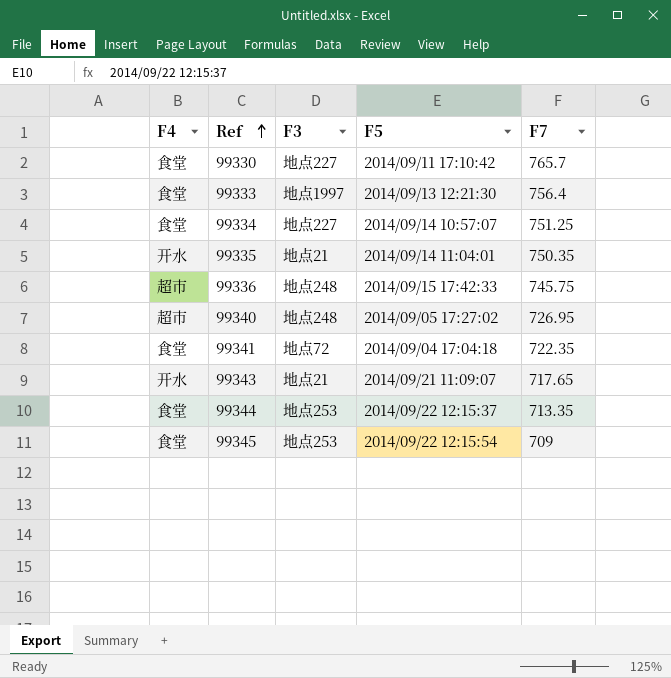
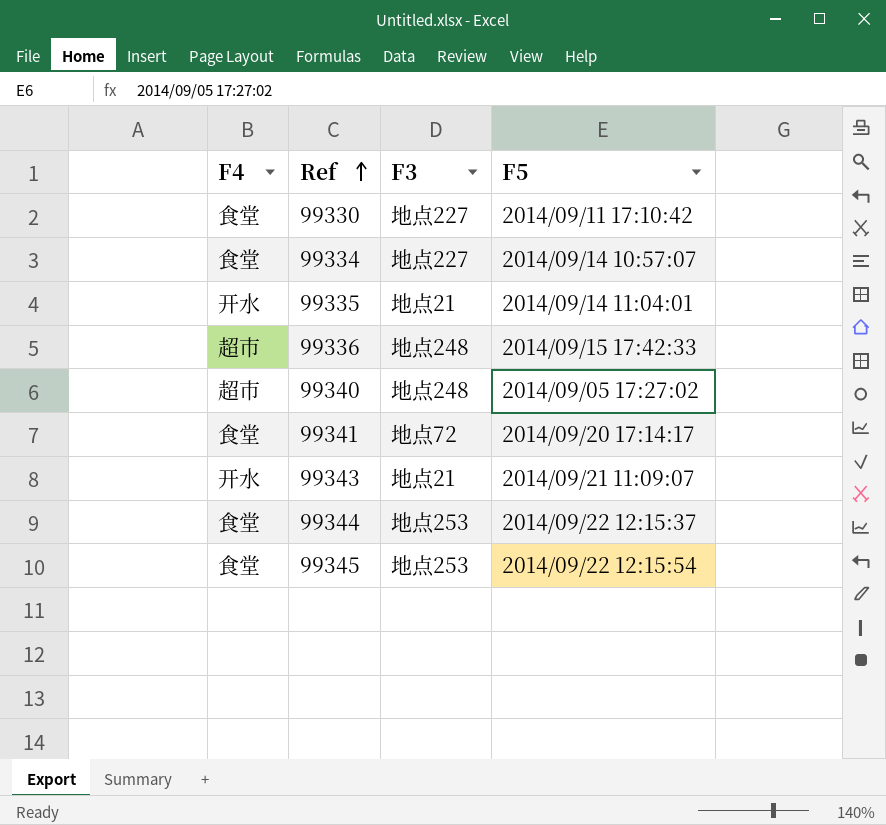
column F7 | position: 5 -> none
row 99333: 食堂 | 地点1997 | 2014/09/13 12:21:30 | 756.4 -> none
99341 | F5: 2014/09/04 17:04:18 -> 2014/09/20 17:14:17

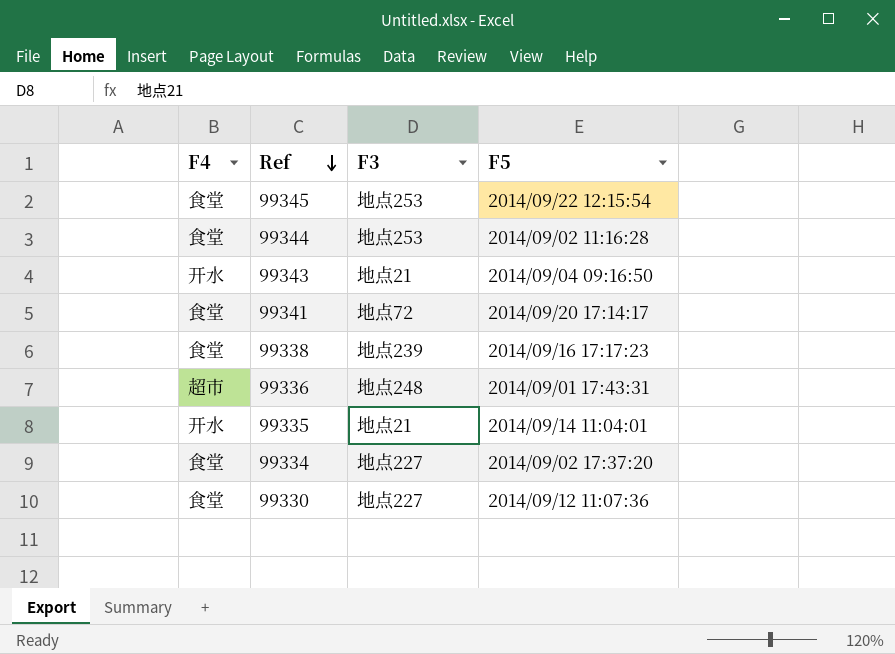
row order: Ref ascending -> Ref descending
row 99340: 超市 | 地点248 | 2014/09/05 17:27:02 -> none
99344 | F5: 2014/09/22 12:15:37 -> 2014/09/02 11:16:28
99343 | F5: 2014/09/21 11:09:07 -> 2014/09/04 09:16:50
row 99338: none -> 食堂 | 地点239 | 2014/09/16 17:17:23
99336 | F5: 2014/09/15 17:42:33 -> 2014/09/01 17:43:31
99334 | F5: 2014/09/14 10:57:07 -> 2014/09/02 17:37:20
99330 | F5: 2014/09/11 17:10:42 -> 2014/09/12 11:07:36

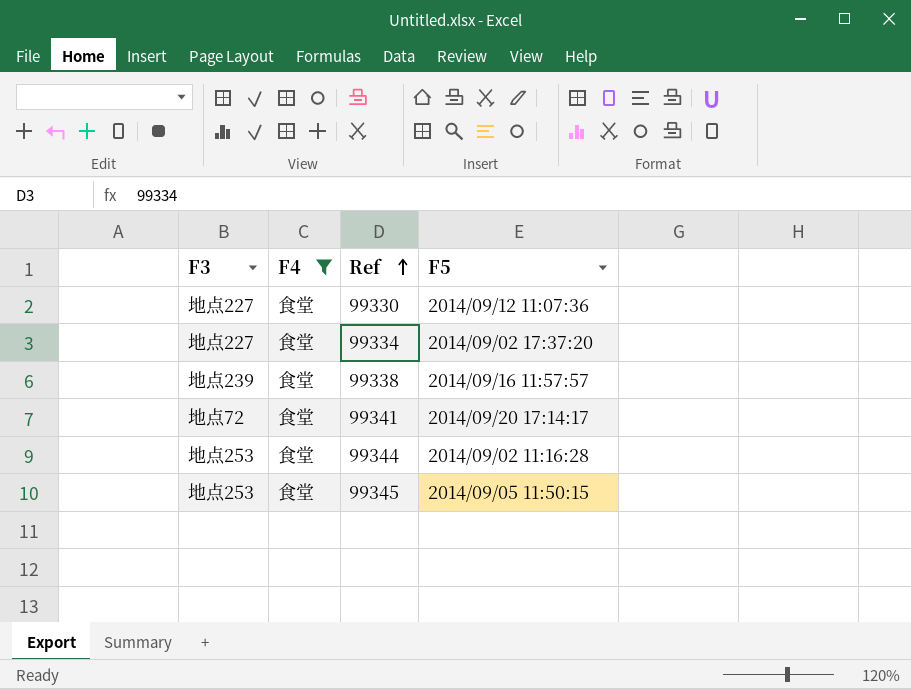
filter: none -> F4 = 食堂
row order: Ref descending -> Ref ascending
column F3 | position: 3 -> 1
99338 | F5: 2014/09/16 17:17:23 -> 2014/09/16 11:57:57
99345 | F5: 2014/09/22 12:15:54 -> 2014/09/05 11:50:15

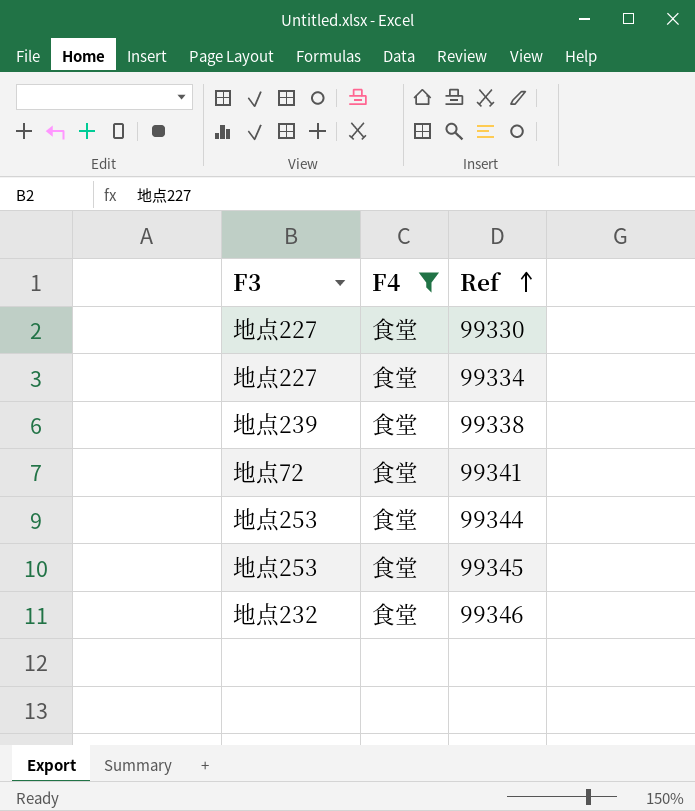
column F5 | position: 4 -> none
row 99346: none -> 地点232 | 食堂

